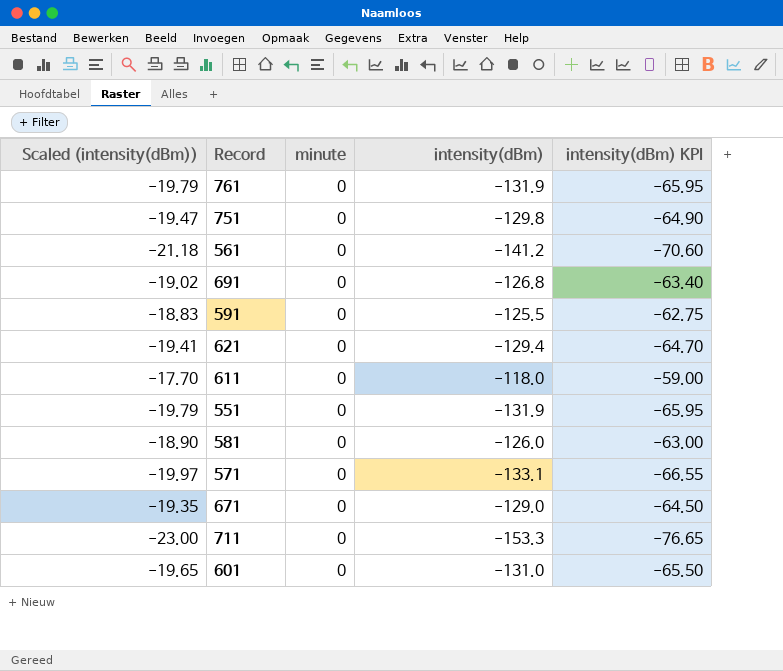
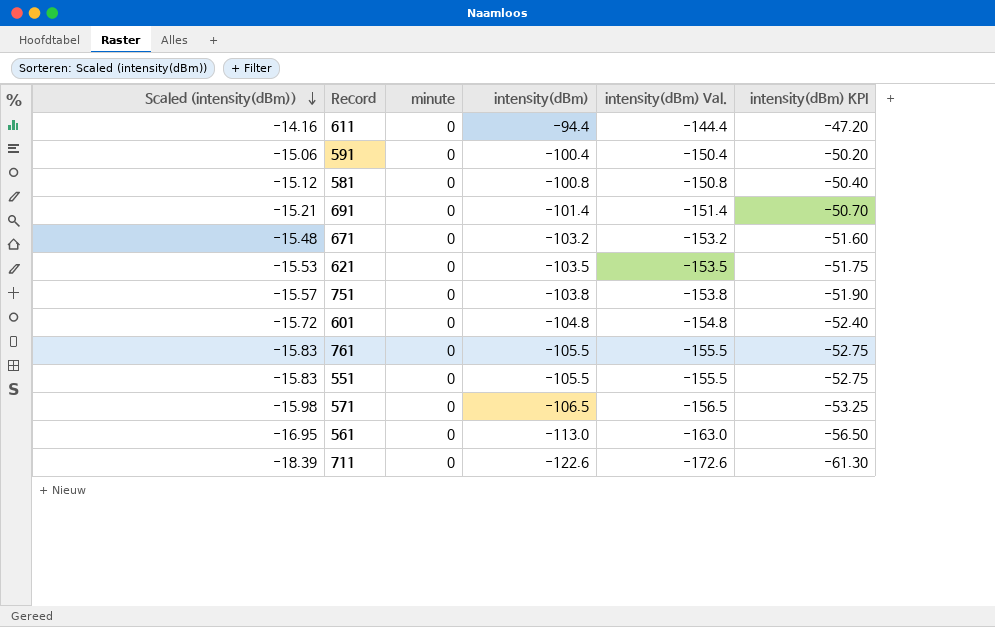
row order: none -> Scaled (intensity(dBm)) descending
column intensity(dBm) Val. | formula: none -> [intensity(dBm)] - 50
611 | Scaled (intensity(dBm)): -17.70 -> -14.16
611 | intensity(dBm): -118.0 -> -94.4
611 | intensity(dBm) KPI: -59.00 -> -47.20
591 | Scaled (intensity(dBm)): -18.83 -> -15.06
591 | intensity(dBm): -125.5 -> -100.4
591 | intensity(dBm) KPI: -62.75 -> -50.20
581 | Scaled (intensity(dBm)): -18.90 -> -15.12
581 | intensity(dBm): -126.0 -> -100.8
581 | intensity(dBm) KPI: -63.00 -> -50.40
691 | Scaled (intensity(dBm)): -19.02 -> -15.21
691 | intensity(dBm): -126.8 -> -101.4
691 | intensity(dBm) KPI: -63.40 -> -50.70
671 | Scaled (intensity(dBm)): -19.35 -> -15.48
671 | intensity(dBm): -129.0 -> -103.2
671 | intensity(dBm) KPI: -64.50 -> -51.60
621 | Scaled (intensity(dBm)): -19.41 -> -15.53
621 | intensity(dBm): -129.4 -> -103.5
621 | intensity(dBm) KPI: -64.70 -> -51.75
751 | Scaled (intensity(dBm)): -19.47 -> -15.57
751 | intensity(dBm): -129.8 -> -103.8
751 | intensity(dBm) KPI: -64.90 -> -51.90
601 | Scaled (intensity(dBm)): -19.65 -> -15.72
601 | intensity(dBm): -131.0 -> -104.8
601 | intensity(dBm) KPI: -65.50 -> -52.40
761 | Scaled (intensity(dBm)): -19.79 -> -15.83
761 | intensity(dBm): -131.9 -> -105.5
761 | intensity(dBm) KPI: -65.95 -> -52.75
551 | Scaled (intensity(dBm)): -19.79 -> -15.83
551 | intensity(dBm): -131.9 -> -105.5
551 | intensity(dBm) KPI: -65.95 -> -52.75
571 | Scaled (intensity(dBm)): -19.97 -> -15.98
571 | intensity(dBm): -133.1 -> -106.5
571 | intensity(dBm) KPI: -66.55 -> -53.25
561 | Scaled (intensity(dBm)): -21.18 -> -16.95
561 | intensity(dBm): -141.2 -> -113.0
561 | intensity(dBm) KPI: -70.60 -> -56.50
711 | Scaled (intensity(dBm)): -23.00 -> -18.39
711 | intensity(dBm): -153.3 -> -122.6
711 | intensity(dBm) KPI: -76.65 -> -61.30

